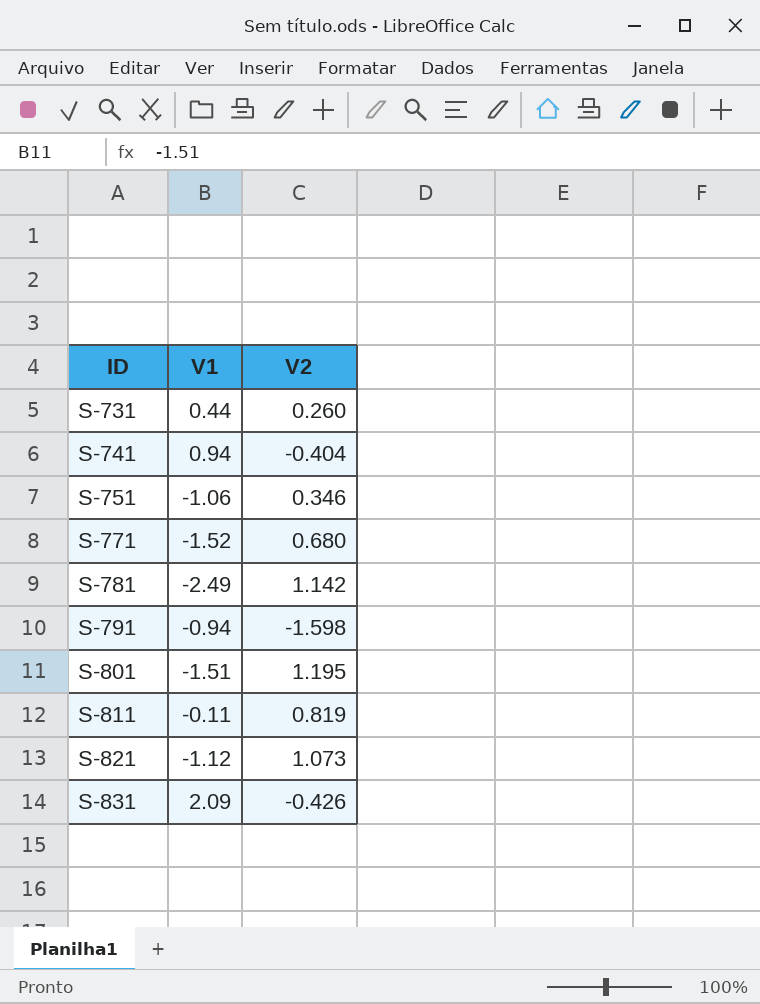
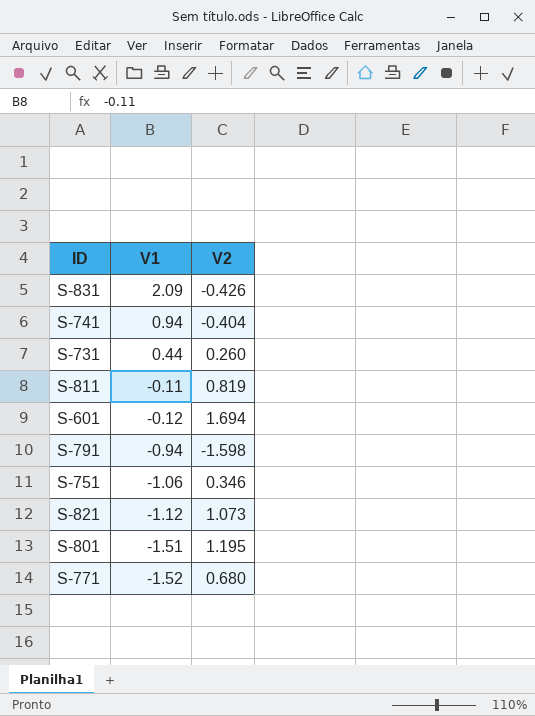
row order: ID ascending -> V1 descending
row S-781: -2.49 | 1.142 -> none
row S-601: none -> -0.12 | 1.694

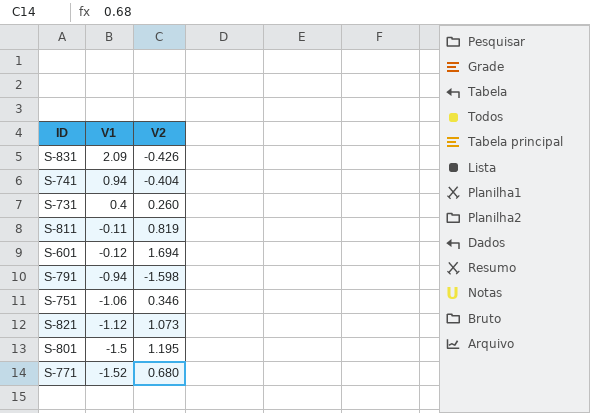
S-731 | V1: 0.44 -> 0.4
S-801 | V1: -1.51 -> -1.5

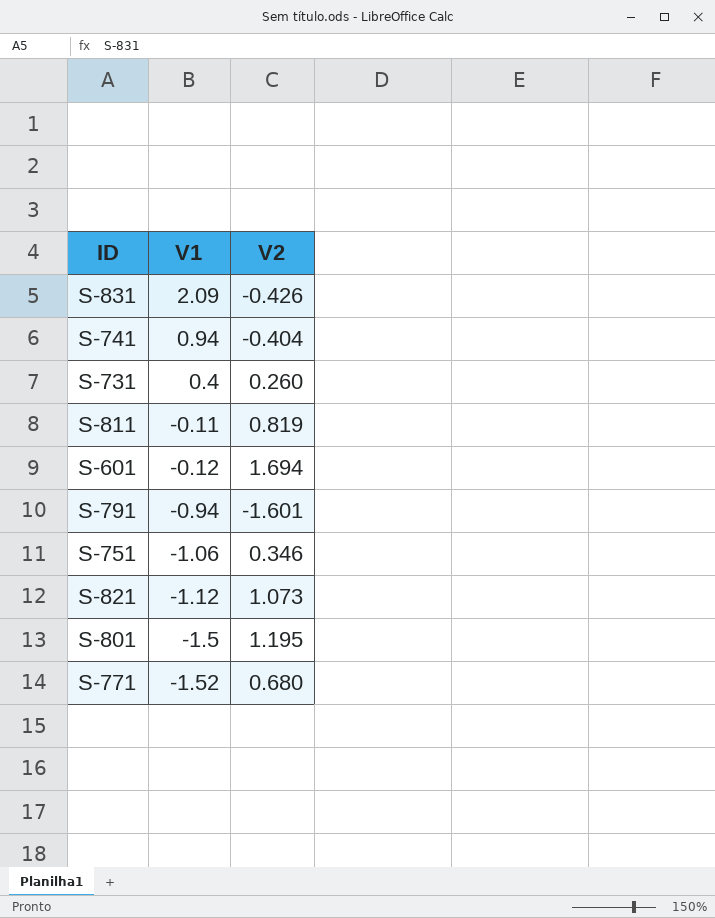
S-791 | V2: -1.598 -> -1.601

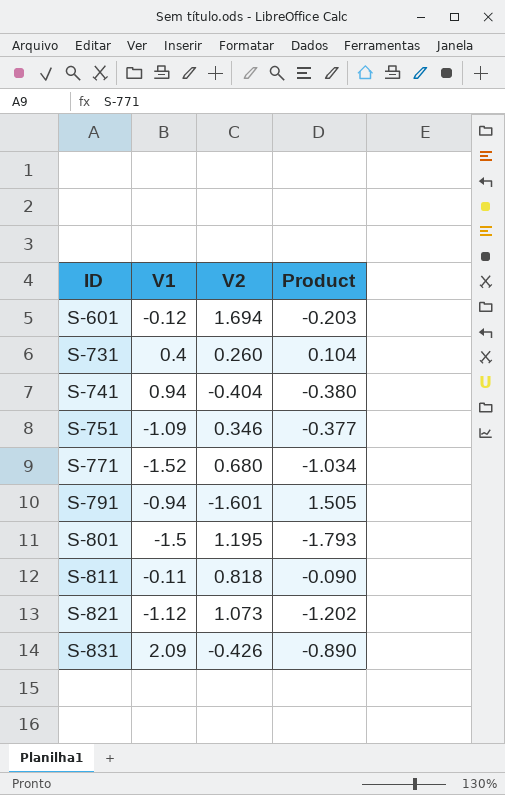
row order: V1 descending -> ID ascending
column Product | formula: none -> [V1] * [V2]
S-751 | V1: -1.06 -> -1.09
S-811 | V2: 0.819 -> 0.818

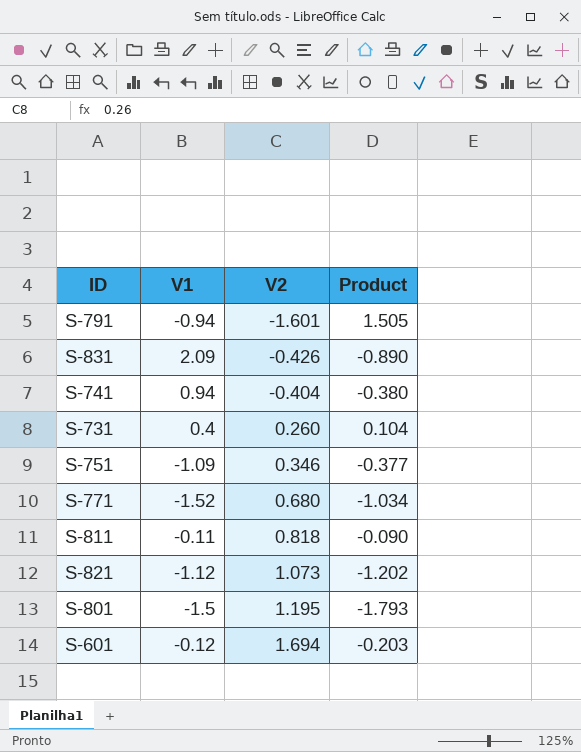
row order: ID ascending -> V2 ascending

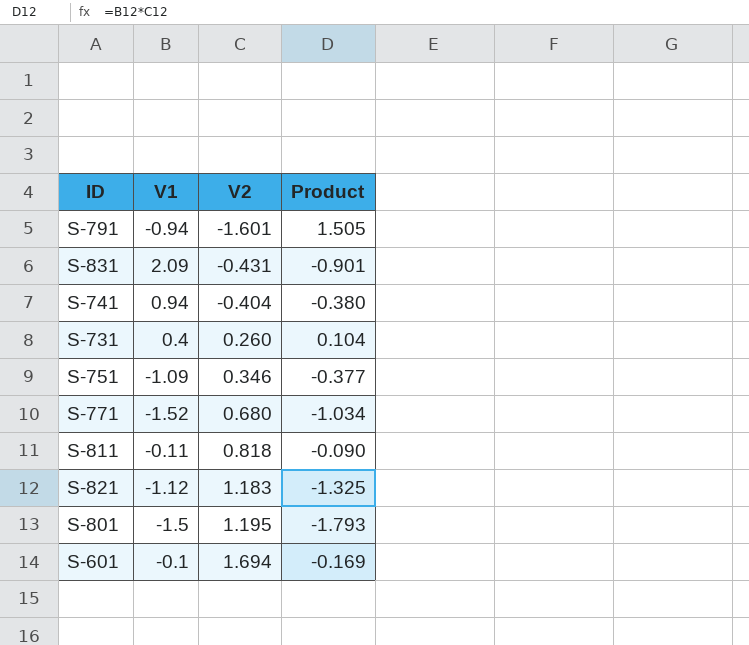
S-831 | V2: -0.426 -> -0.431
S-831 | Product: -0.890 -> -0.901
S-821 | V2: 1.073 -> 1.183
S-821 | Product: -1.202 -> -1.325
S-601 | V1: -0.12 -> -0.1
S-601 | Product: -0.203 -> -0.169

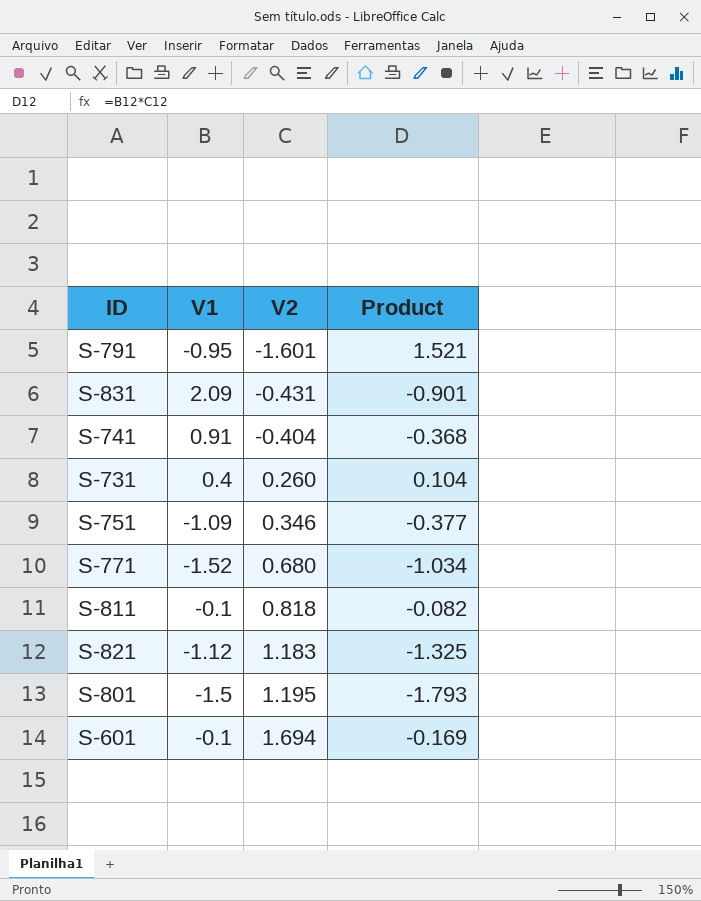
S-791 | V1: -0.94 -> -0.95
S-791 | Product: 1.505 -> 1.521
S-741 | V1: 0.94 -> 0.91
S-741 | Product: -0.380 -> -0.368
S-811 | V1: -0.11 -> -0.1
S-811 | Product: -0.090 -> -0.082

